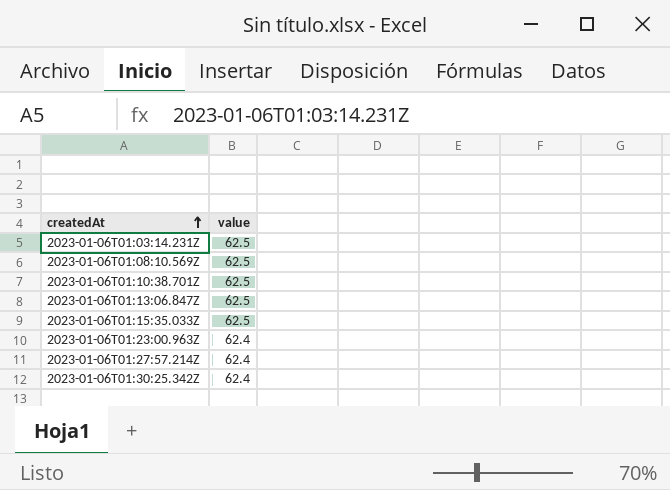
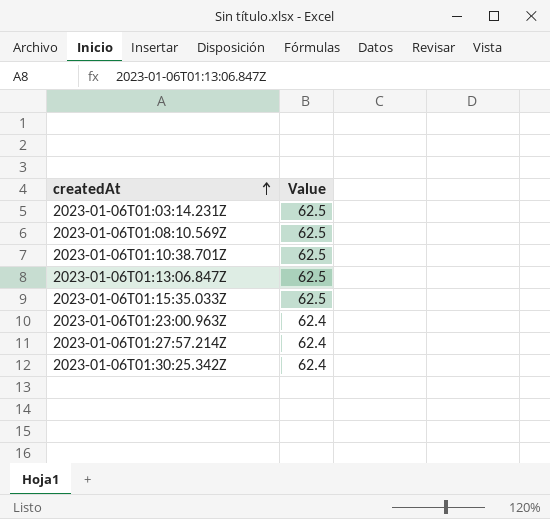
column name: value -> Value

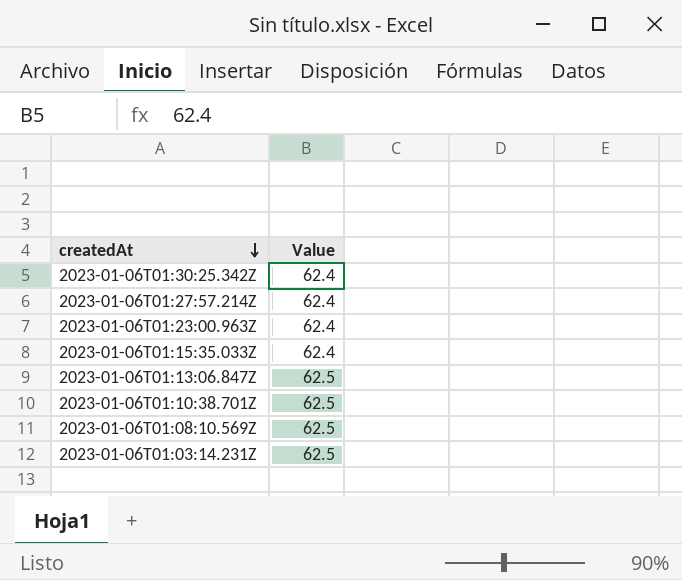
row order: createdAt ascending -> createdAt descending
2023-01-06T01:15:35.033Z | Value: 62.5 -> 62.4

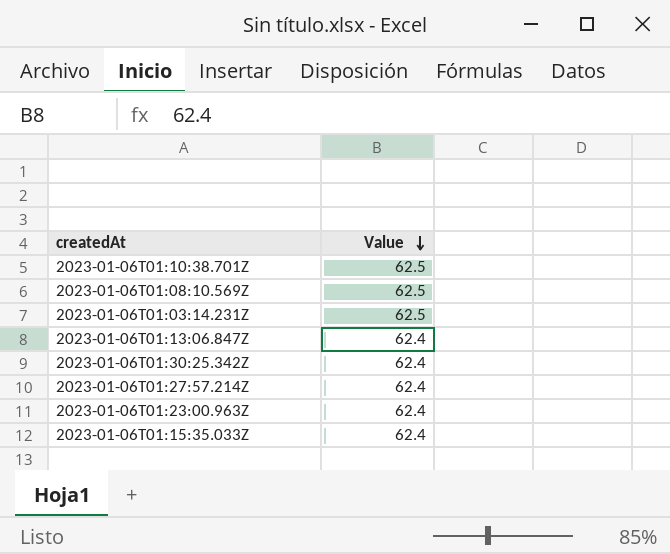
row order: createdAt descending -> Value descending
2023-01-06T01:13:06.847Z | Value: 62.5 -> 62.4

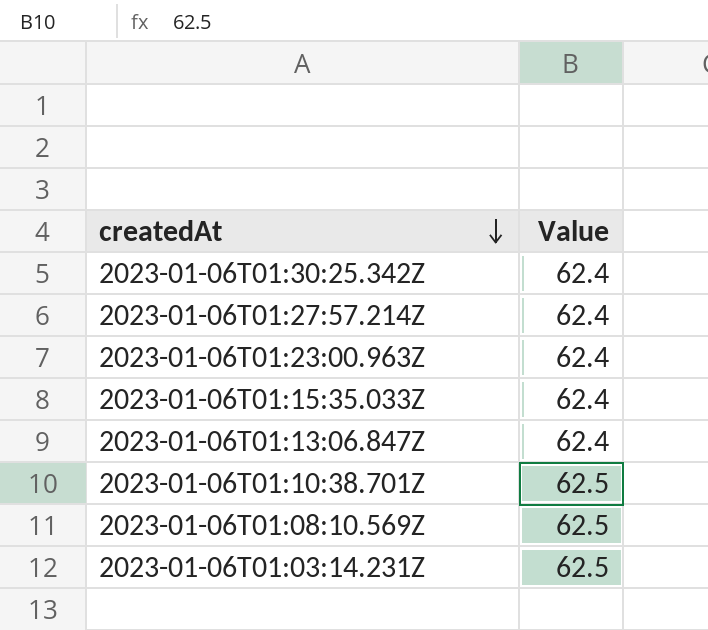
row order: Value descending -> createdAt descending

